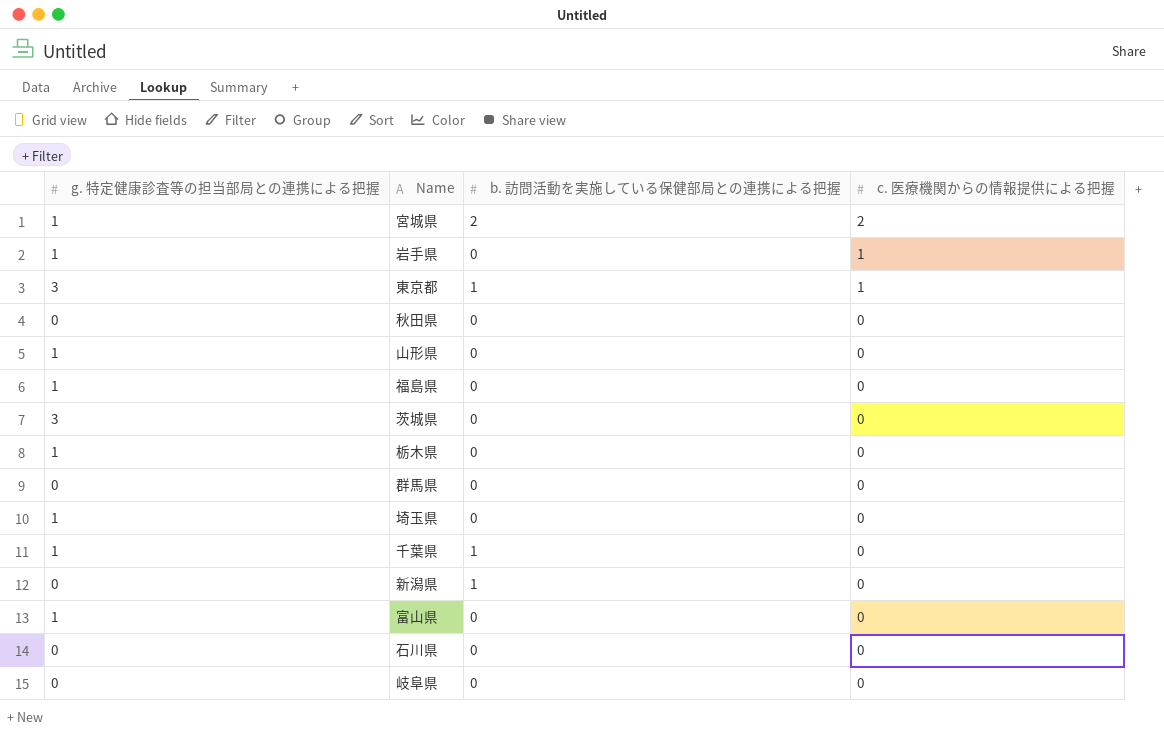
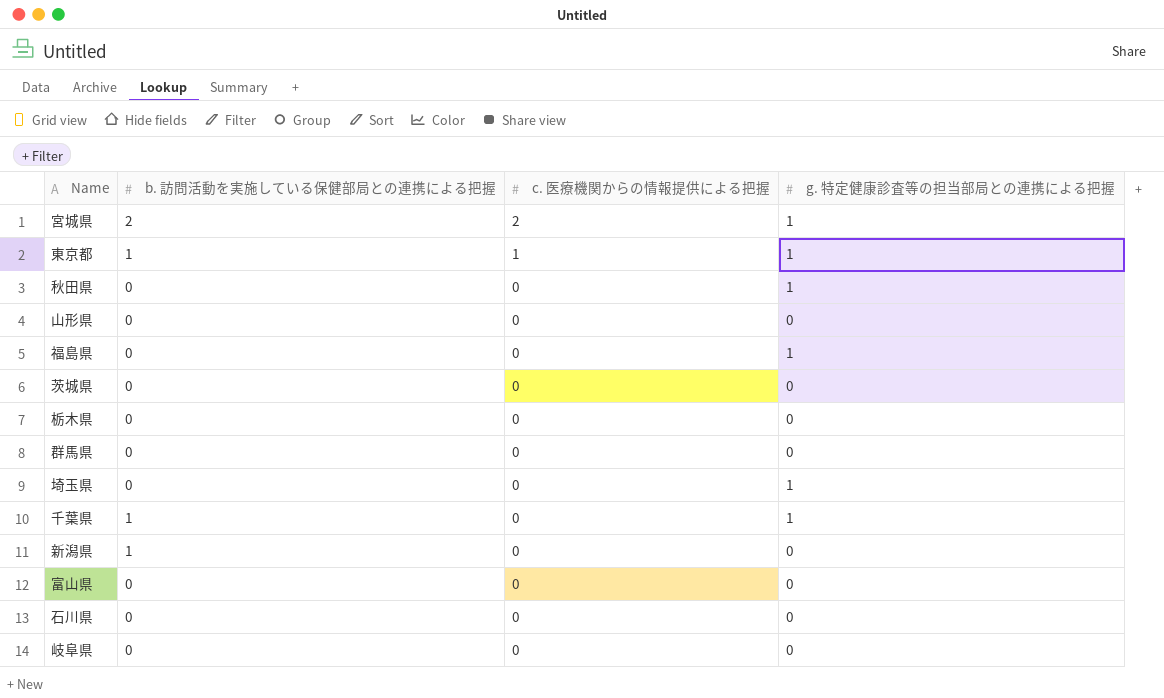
column g. 特定健康診査等の担当部局との連携による把握 | position: 1 -> 4
row 岩手県: 1 | 0 | 1 -> none
東京都 | g. 特定健康診査等の担当部局との連携による把握: 3 -> 1
秋田県 | g. 特定健康診査等の担当部局との連携による把握: 0 -> 1
山形県 | g. 特定健康診査等の担当部局との連携による把握: 1 -> 0
茨城県 | g. 特定健康診査等の担当部局との連携による把握: 3 -> 0
栃木県 | g. 特定健康診査等の担当部局との連携による把握: 1 -> 0
富山県 | g. 特定健康診査等の担当部局との連携による把握: 1 -> 0

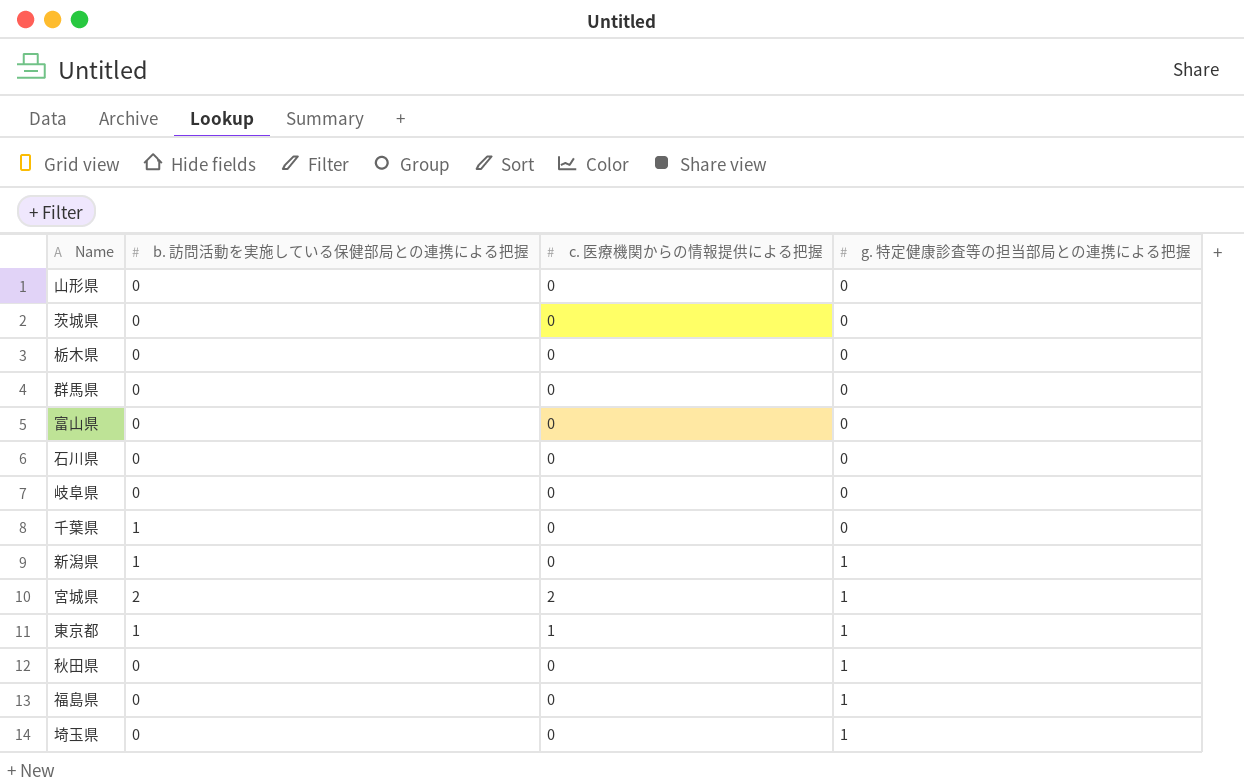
row order: c. 医療機関からの情報提供による把握 descending -> g. 特定健康診査等の担当部局との連携による把握 ascending
千葉県 | g. 特定健康診査等の担当部局との連携による把握: 1 -> 0
新潟県 | g. 特定健康診査等の担当部局との連携による把握: 0 -> 1

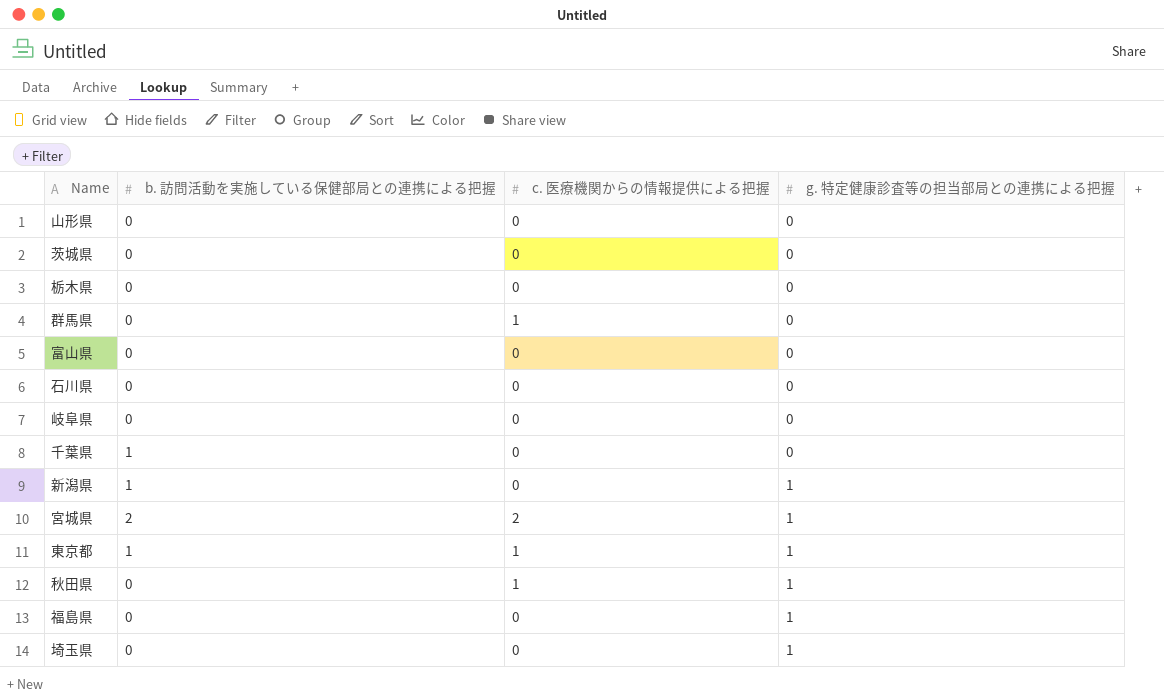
群馬県 | c. 医療機関からの情報提供による把握: 0 -> 1
秋田県 | c. 医療機関からの情報提供による把握: 0 -> 1

